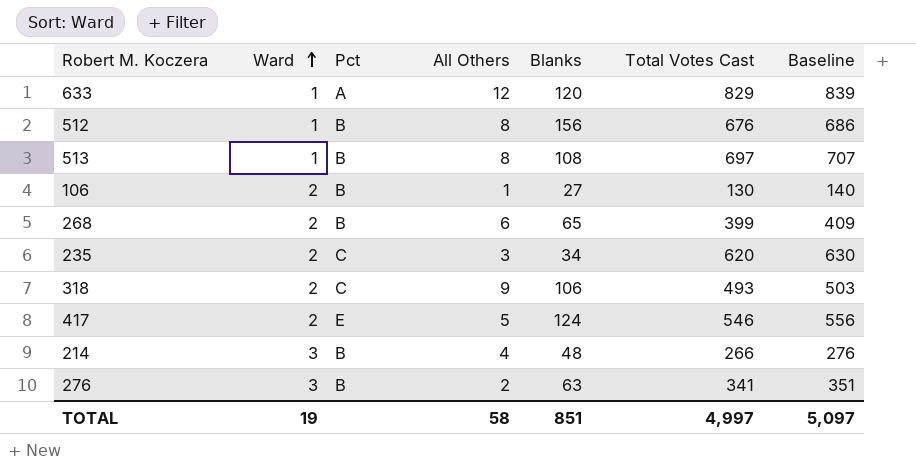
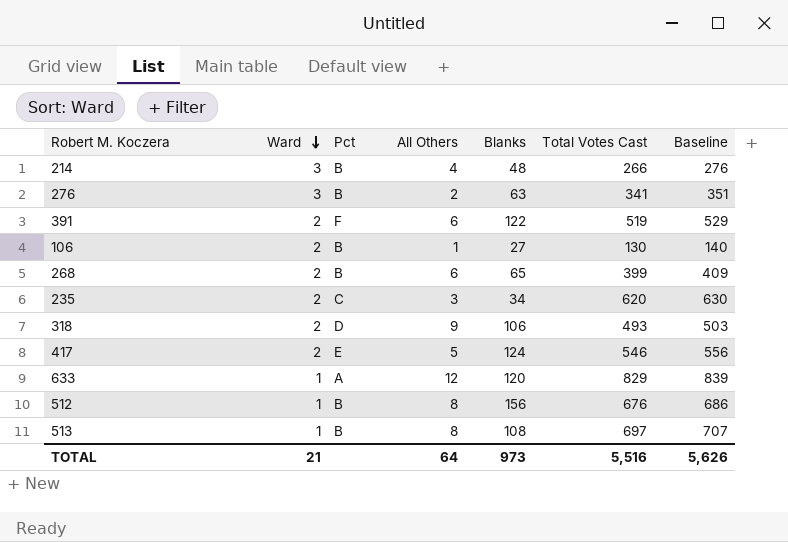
row order: Ward ascending -> Ward descending
row 391: none -> 2 | F | 6 | 122 | 519 | 529
318 | Pct: C -> D
TOTAL | Ward: 19 -> 21
TOTAL | All Others: 58 -> 64
TOTAL | Blanks: 851 -> 973
TOTAL | Total Votes Cast: 4,997 -> 5,516
TOTAL | Baseline: 5,097 -> 5,626

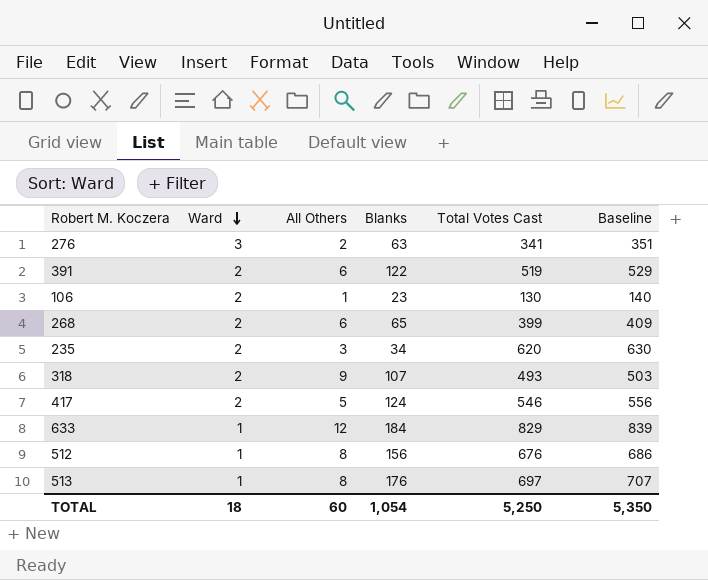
column Pct | position: 3 -> none
row 214: 3 | B | 4 | 48 | 266 | 276 -> none
106 | Blanks: 27 -> 23
318 | Blanks: 106 -> 107
633 | Blanks: 120 -> 184
513 | Blanks: 108 -> 176
TOTAL | Ward: 21 -> 18
TOTAL | All Others: 64 -> 60
TOTAL | Blanks: 973 -> 1,054
TOTAL | Total Votes Cast: 5,516 -> 5,250
TOTAL | Baseline: 5,626 -> 5,350

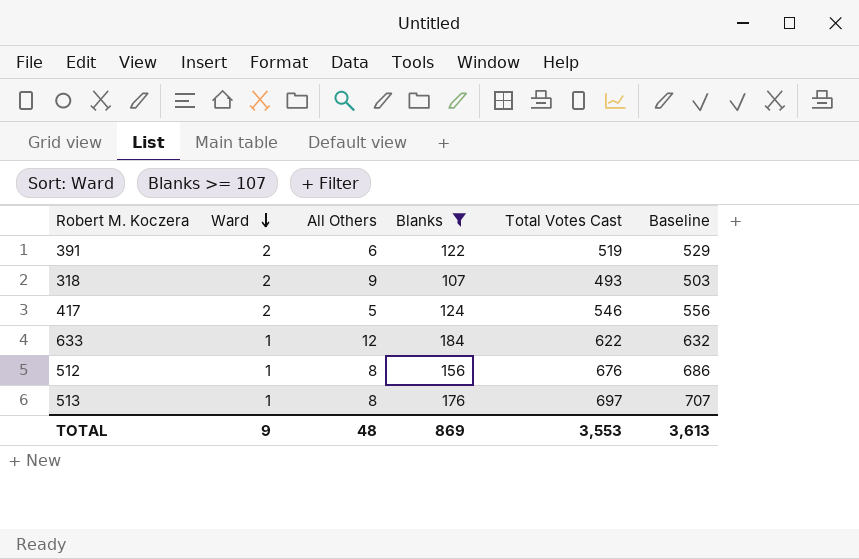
filter: none -> Blanks >= 107
633 | Total Votes Cast: 829 -> 622
633 | Baseline: 839 -> 632
TOTAL | Ward: 18 -> 9
TOTAL | All Others: 60 -> 48
TOTAL | Blanks: 1,054 -> 869
TOTAL | Total Votes Cast: 5,250 -> 3,553
TOTAL | Baseline: 5,350 -> 3,613

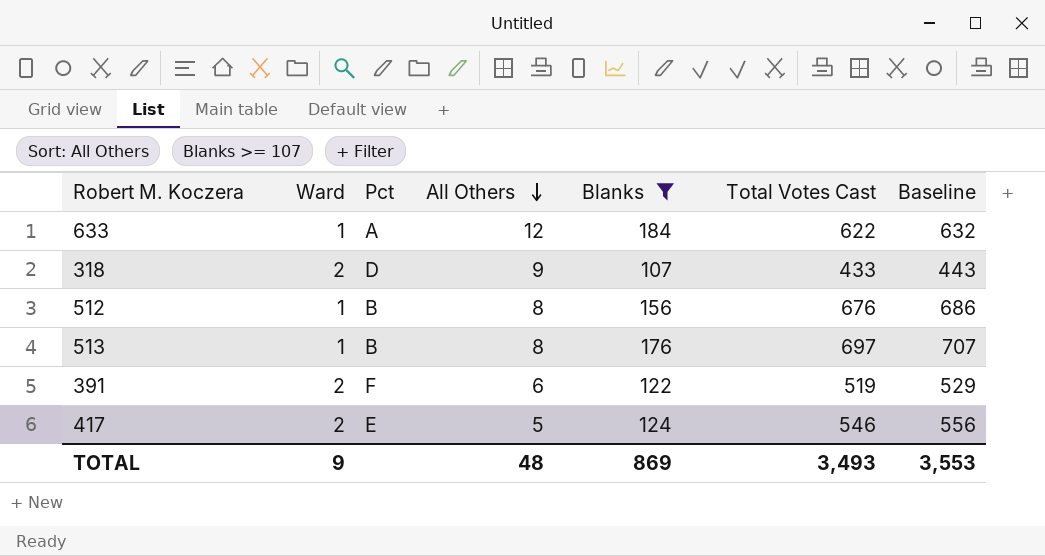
row order: Ward descending -> All Others descending
column Pct | position: none -> 3
318 | Total Votes Cast: 493 -> 433
318 | Baseline: 503 -> 443
TOTAL | Total Votes Cast: 3,553 -> 3,493
TOTAL | Baseline: 3,613 -> 3,553

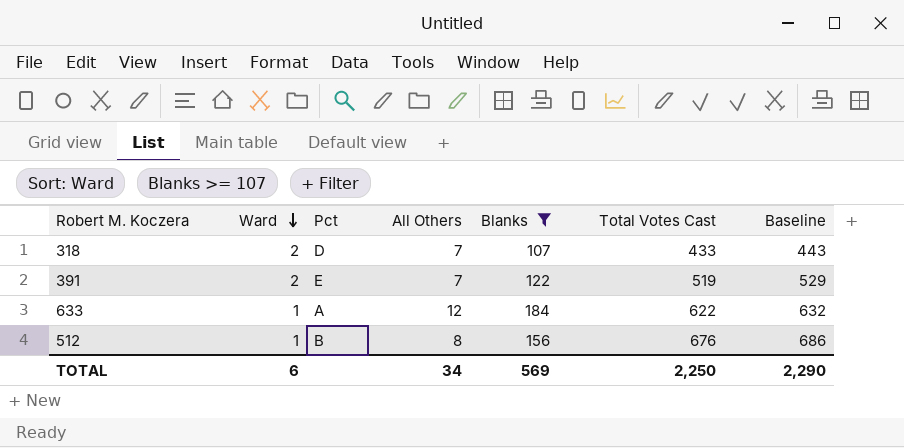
row order: All Others descending -> Ward descending
row 513: 1 | B | 8 | 176 | 697 | 707 -> none
row 417: 2 | E | 5 | 124 | 546 | 556 -> none
318 | All Others: 9 -> 7
391 | Pct: F -> E
391 | All Others: 6 -> 7
TOTAL | Ward: 9 -> 6
TOTAL | All Others: 48 -> 34
TOTAL | Blanks: 869 -> 569
TOTAL | Total Votes Cast: 3,493 -> 2,250
TOTAL | Baseline: 3,553 -> 2,290

